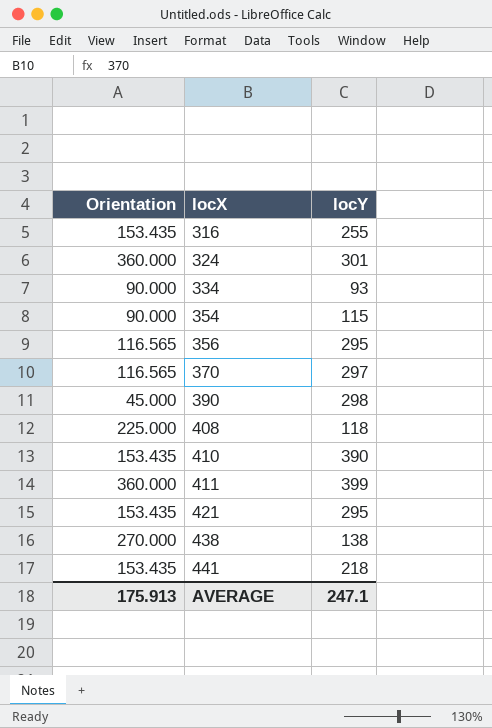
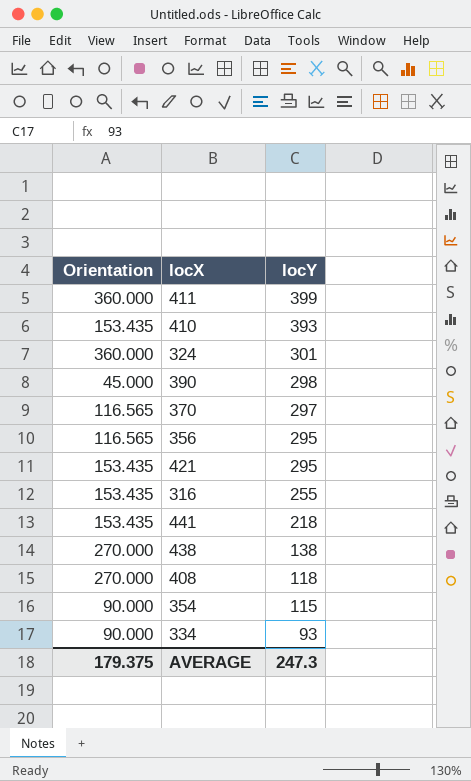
row order: locX ascending -> locY descending
410 | locY: 390 -> 393
408 | Orientation: 225.000 -> 270.000
AVERAGE | Orientation: 175.913 -> 179.375
AVERAGE | locY: 247.1 -> 247.3

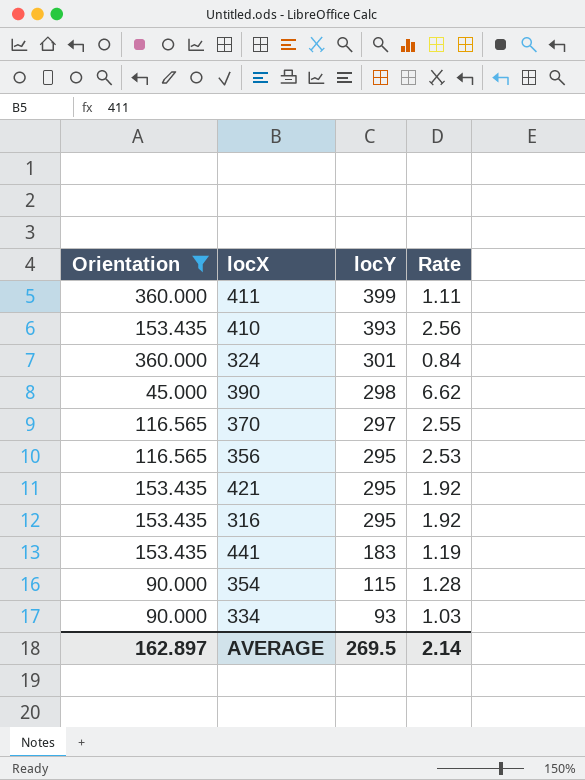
filter: none -> Orientation != 270.000
column Rate | formula: none -> [locY] / [Orientation]
316 | locY: 255 -> 295
441 | locY: 218 -> 183
AVERAGE | Orientation: 179.375 -> 162.897
AVERAGE | locY: 247.3 -> 269.5

